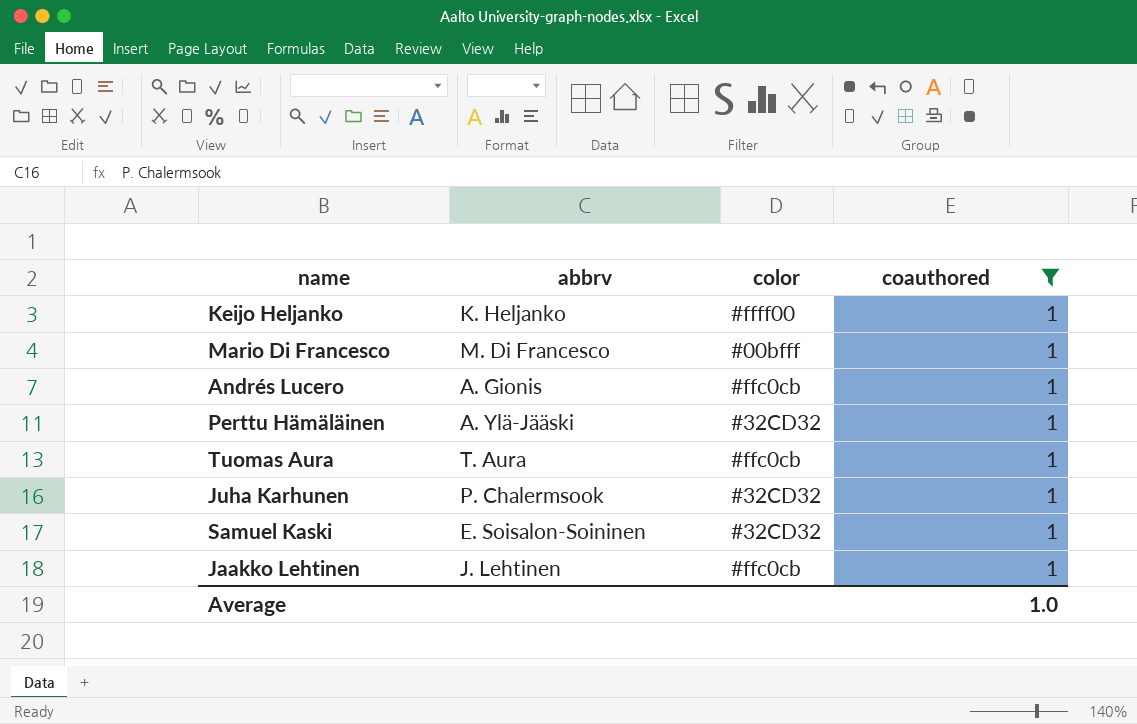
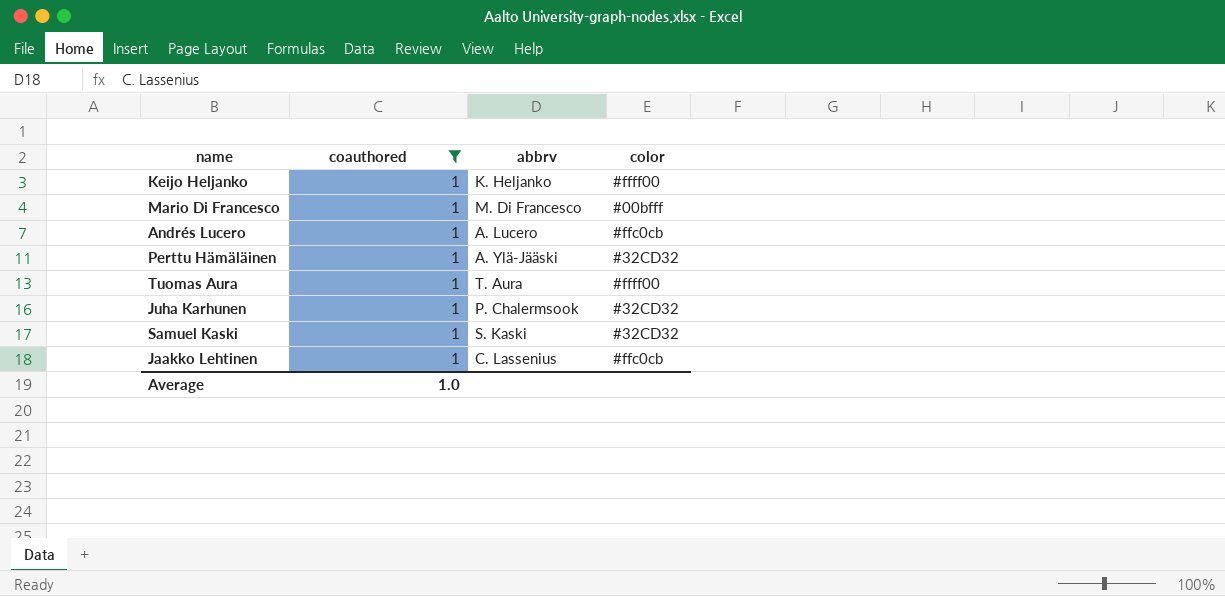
column coauthored | position: 4 -> 2
Andrés Lucero | abbrv: A. Gionis -> A. Lucero
Tuomas Aura | color: #ffc0cb -> #ffff00
Samuel Kaski | abbrv: E. Soisalon-Soininen -> S. Kaski
Jaakko Lehtinen | abbrv: J. Lehtinen -> C. Lassenius

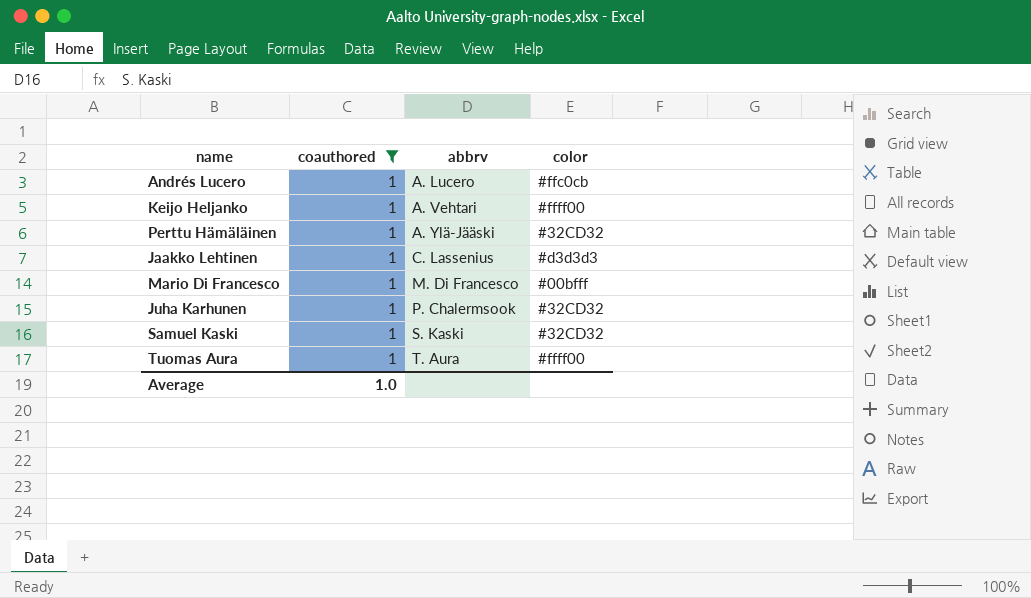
row order: none -> abbrv ascending
Keijo Heljanko | abbrv: K. Heljanko -> A. Vehtari
Jaakko Lehtinen | color: #ffc0cb -> #d3d3d3

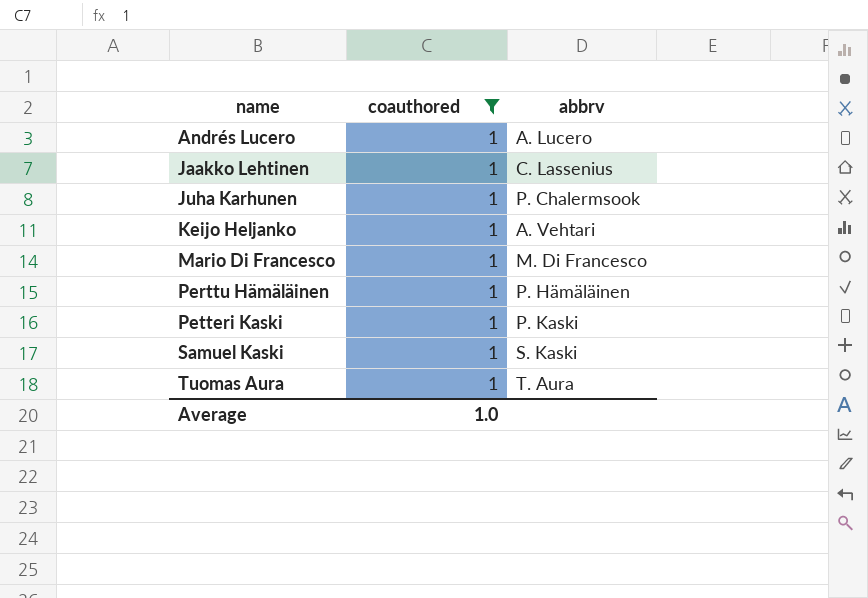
row order: abbrv ascending -> name ascending
column color | position: 4 -> none
Perttu Hämäläinen | abbrv: A. Ylä-Jääski -> P. Hämäläinen
row Petteri Kaski: none -> 1 | P. Kaski

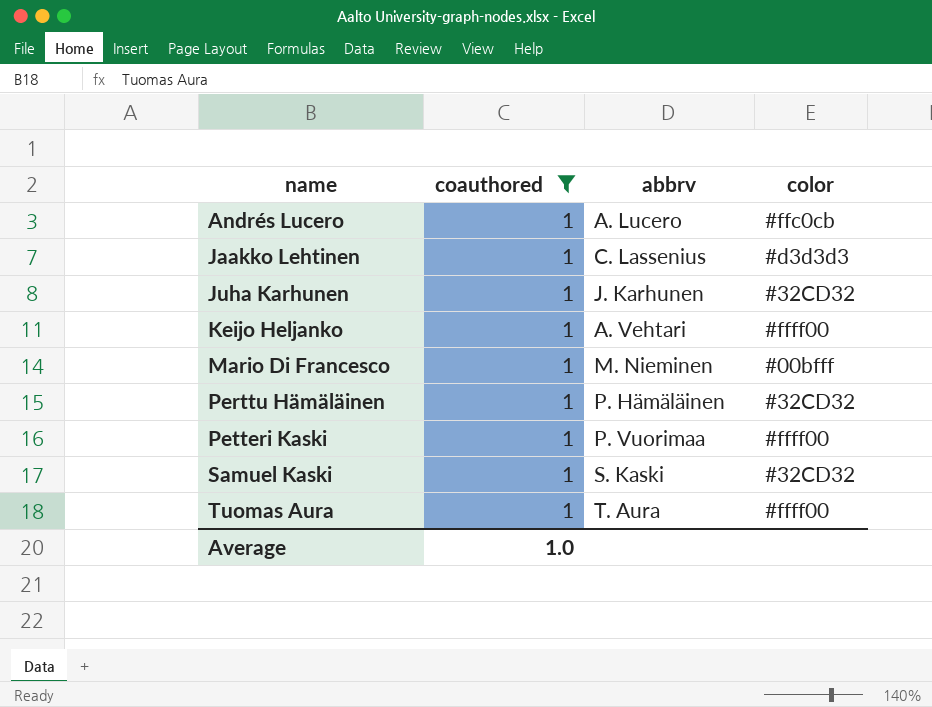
column color | position: none -> 4
Juha Karhunen | abbrv: P. Chalermsook -> J. Karhunen
Mario Di Francesco | abbrv: M. Di Francesco -> M. Nieminen
Petteri Kaski | abbrv: P. Kaski -> P. Vuorimaa

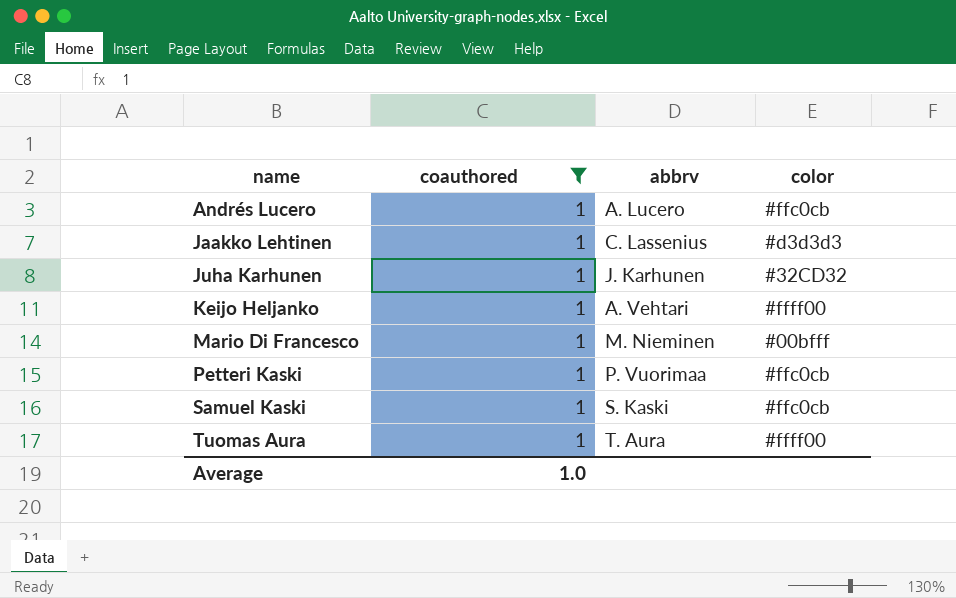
row Perttu Hämäläinen: 1 | P. Hämäläinen | #32CD32 -> none
Petteri Kaski | color: #ffff00 -> #ffc0cb
Samuel Kaski | color: #32CD32 -> #ffc0cb

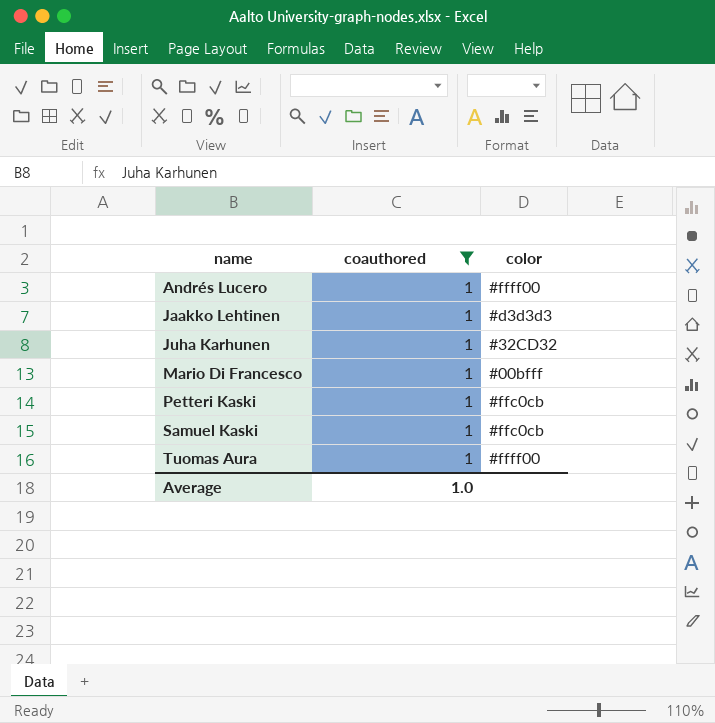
column abbrv | position: 3 -> none
row Keijo Heljanko: 1 | A. Vehtari | #ffff00 -> none
Andrés Lucero | color: #ffc0cb -> #ffff00

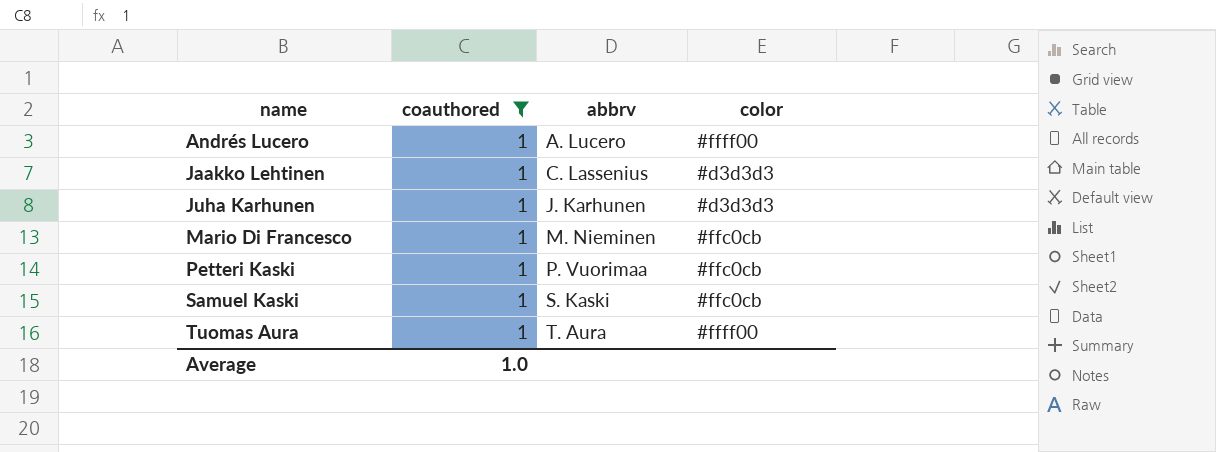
column abbrv | position: none -> 3
Juha Karhunen | color: #32CD32 -> #d3d3d3
Mario Di Francesco | color: #00bfff -> #ffc0cb

